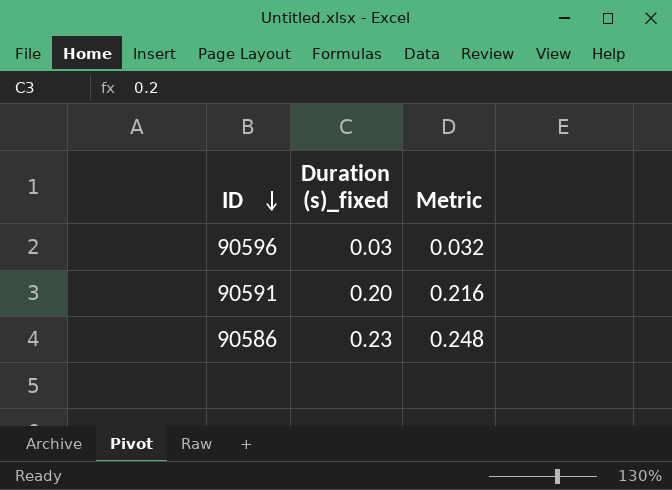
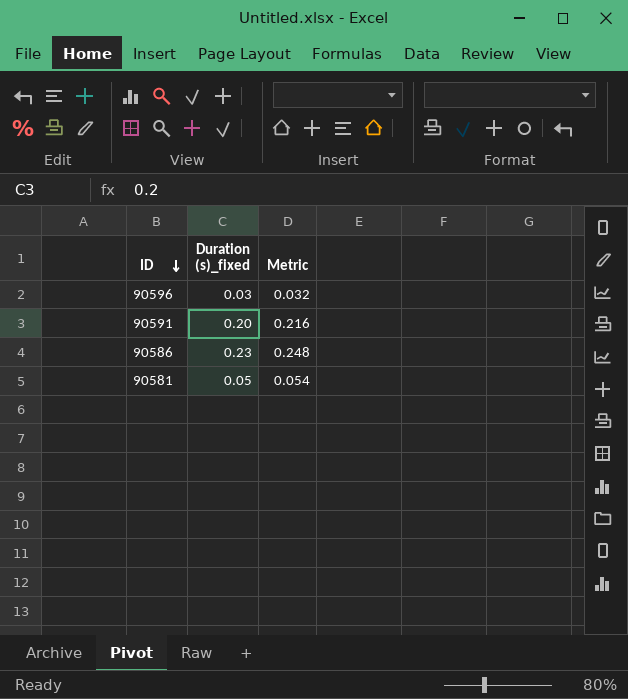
row 90581: none -> 0.05 | 0.054

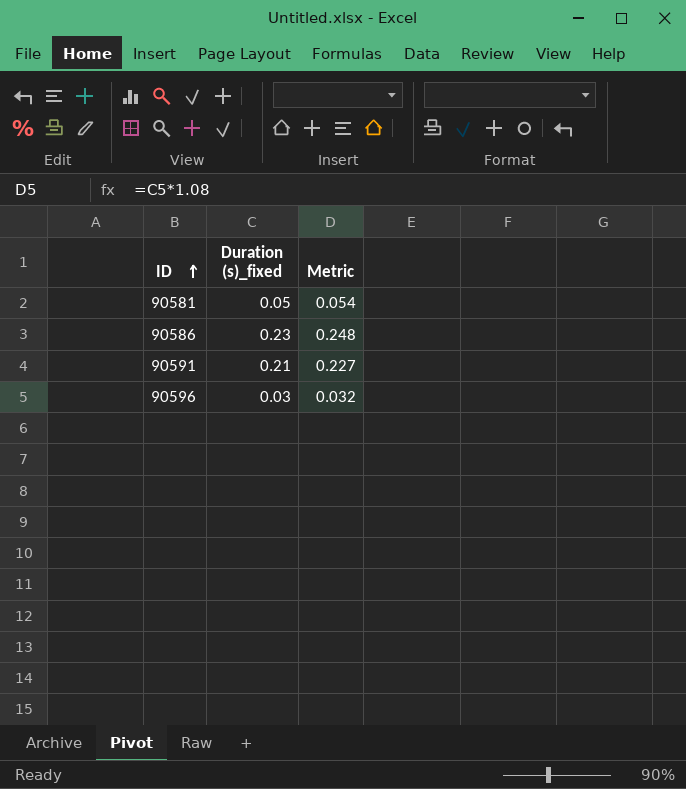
row order: ID descending -> ID ascending
90591 | Duration (s)_fixed: 0.20 -> 0.21
90591 | Metric: 0.216 -> 0.227

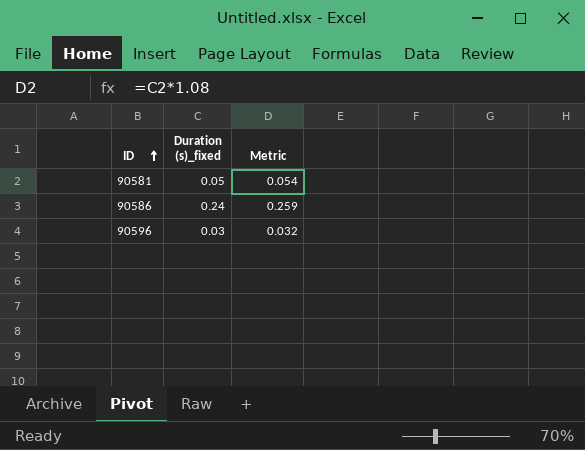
row 90591: 0.21 | 0.227 -> none
90586 | Duration (s)_fixed: 0.23 -> 0.24
90586 | Metric: 0.248 -> 0.259

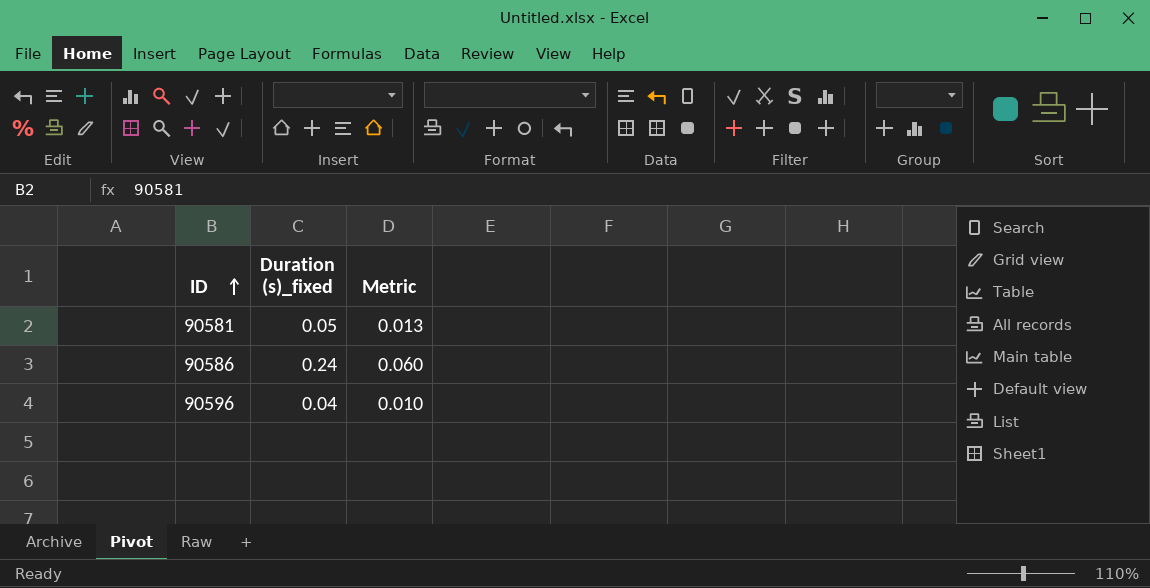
column Metric | formula: [Duration (s)_fixed] * 1.08 -> [Duration (s)_fixed] * 0.25
90596 | Duration (s)_fixed: 0.03 -> 0.04

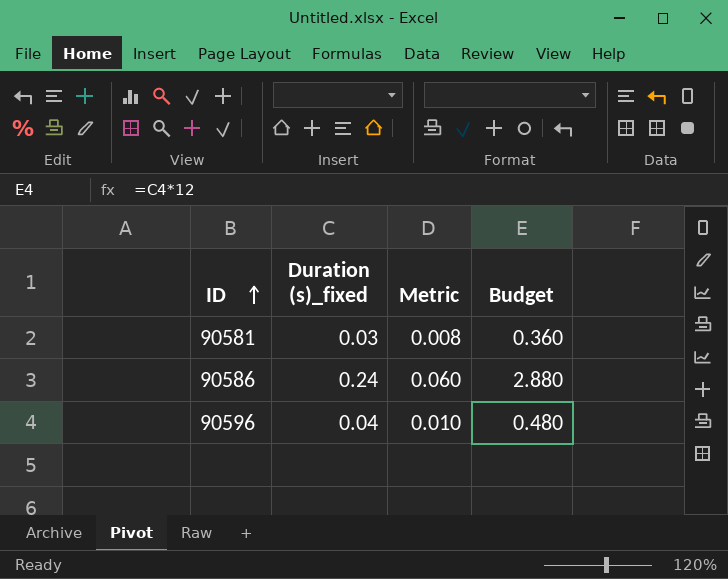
column Budget | formula: none -> [Duration (s)_fixed] * 12
90581 | Duration (s)_fixed: 0.05 -> 0.03
90581 | Metric: 0.013 -> 0.008

